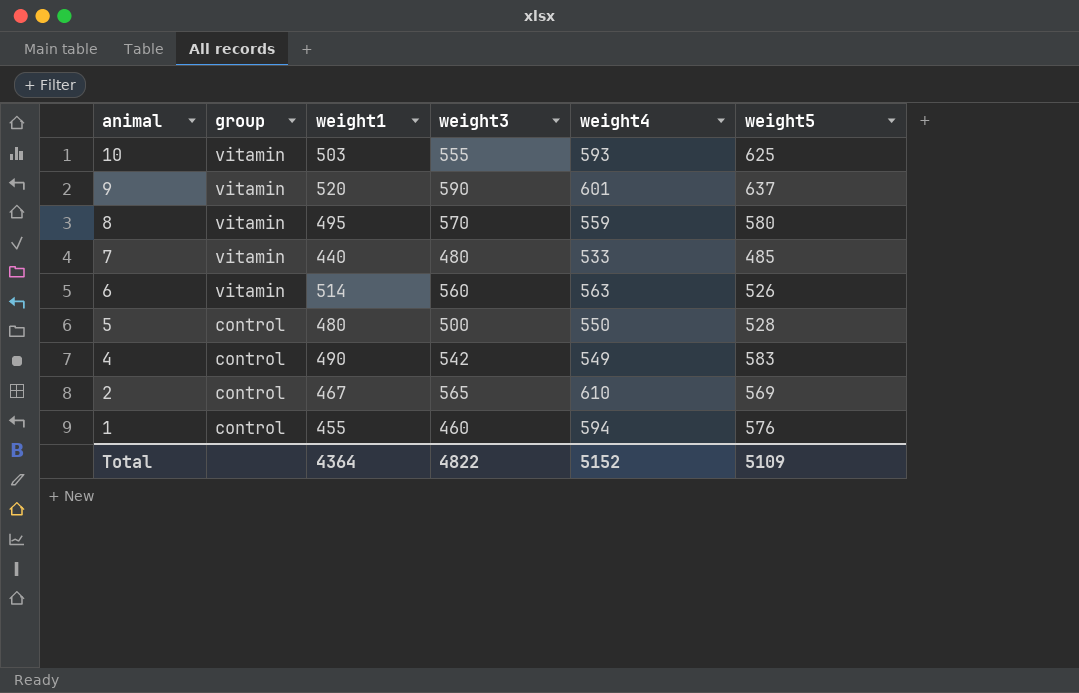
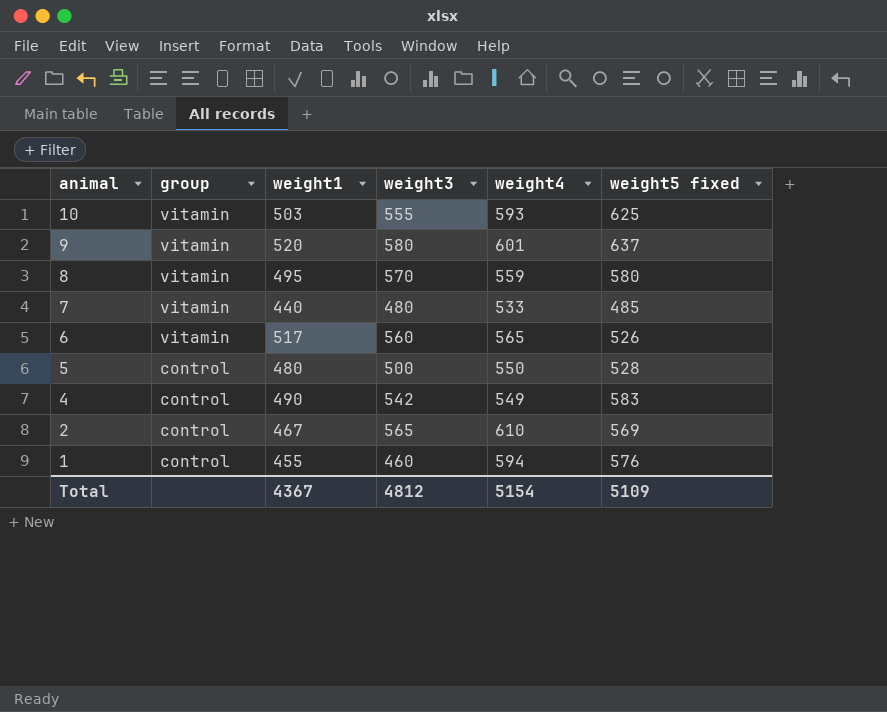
column name: weight5 -> weight5 fixed
9 | weight3: 590 -> 580
6 | weight1: 514 -> 517
6 | weight4: 563 -> 565
Total | weight1: 4364 -> 4367
Total | weight3: 4822 -> 4812
Total | weight4: 5152 -> 5154

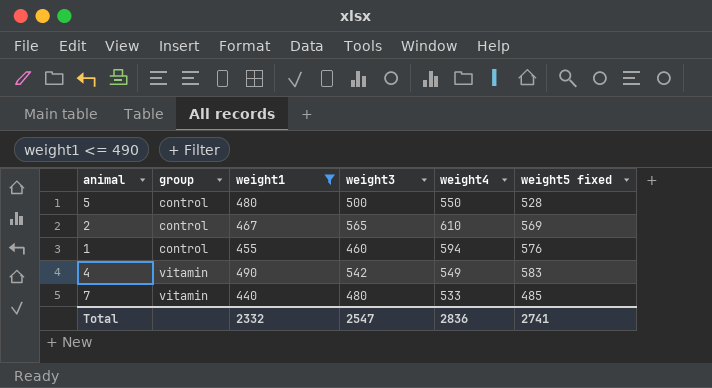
filter: none -> weight1 <= 490
row order: animal descending -> group ascending
4 | group: control -> vitamin
Total | weight1: 4367 -> 2332
Total | weight3: 4812 -> 2547
Total | weight4: 5154 -> 2836
Total | weight5 fixed: 5109 -> 2741

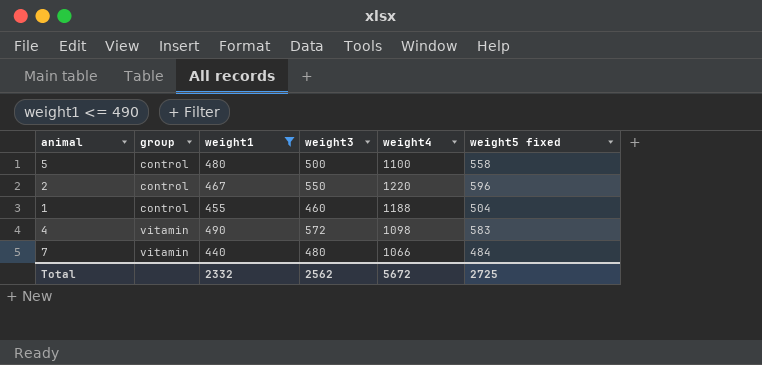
5 | weight4: 550 -> 1100
5 | weight5 fixed: 528 -> 558
2 | weight3: 565 -> 550
2 | weight4: 610 -> 1220
2 | weight5 fixed: 569 -> 596
1 | weight4: 594 -> 1188
1 | weight5 fixed: 576 -> 504
4 | weight3: 542 -> 572
4 | weight4: 549 -> 1098
7 | weight4: 533 -> 1066
7 | weight5 fixed: 485 -> 484
Total | weight3: 2547 -> 2562
Total | weight4: 2836 -> 5672
Total | weight5 fixed: 2741 -> 2725

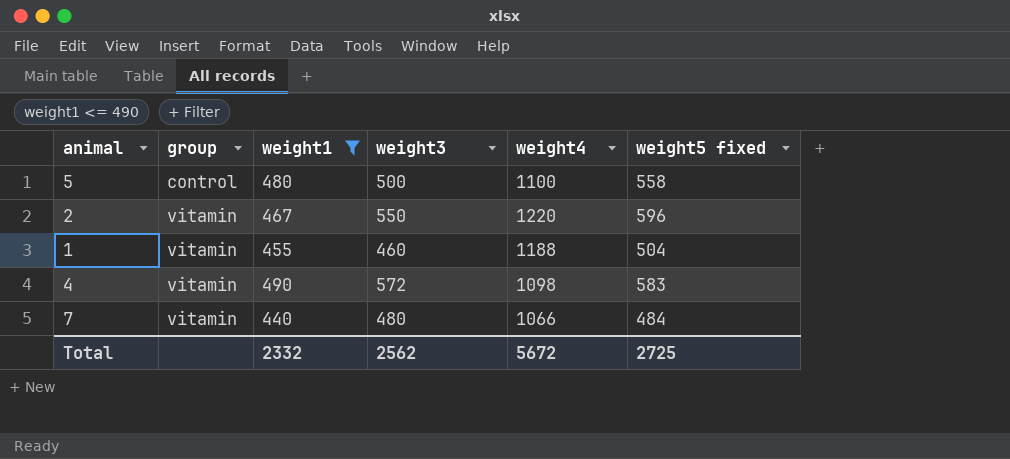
2 | group: control -> vitamin
1 | group: control -> vitamin

